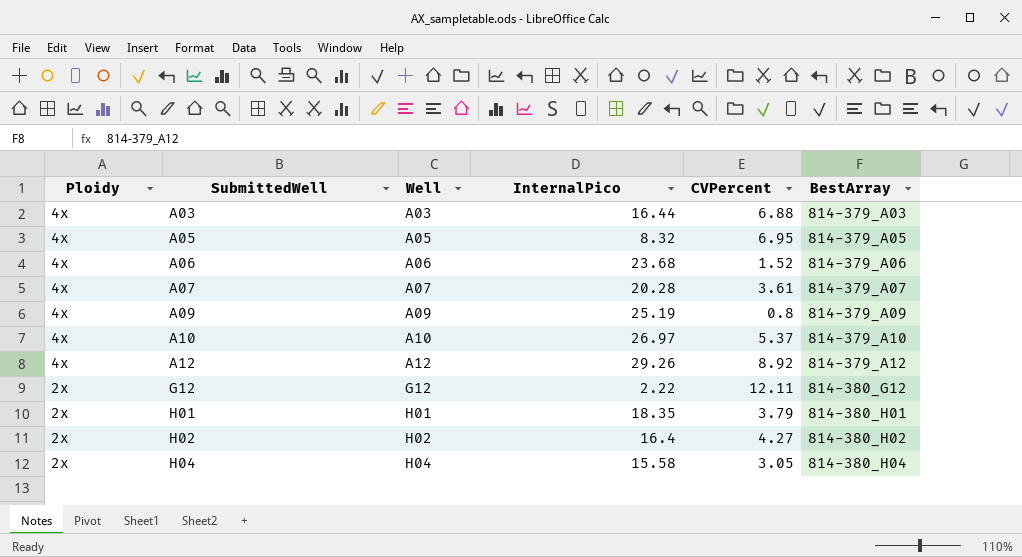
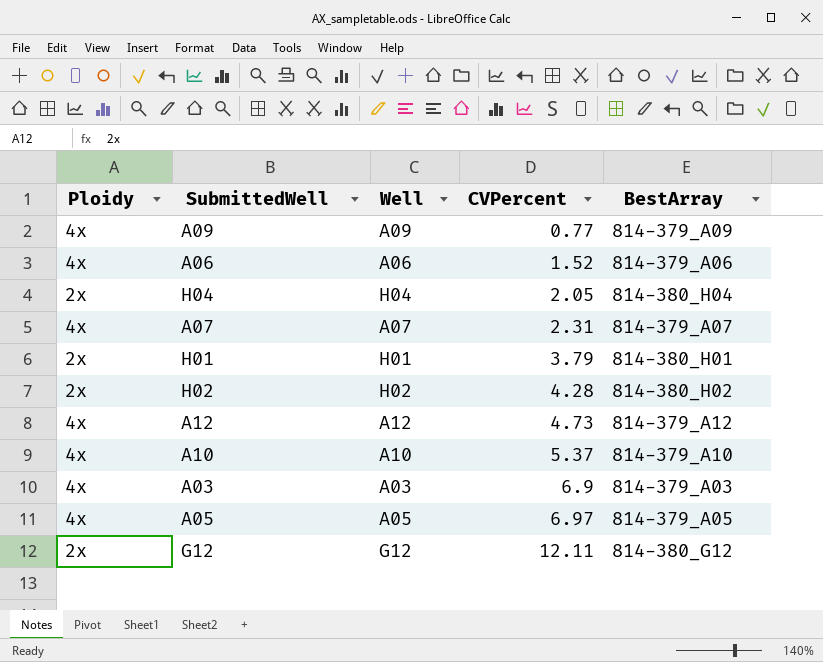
row order: Ploidy descending -> CVPercent ascending
column InternalPico | position: 4 -> none
A09 | CVPercent: 0.8 -> 0.77
H04 | CVPercent: 3.05 -> 2.05
A07 | CVPercent: 3.61 -> 2.31
H02 | CVPercent: 4.27 -> 4.28
A12 | CVPercent: 8.92 -> 4.73
A03 | CVPercent: 6.88 -> 6.9
A05 | CVPercent: 6.95 -> 6.97

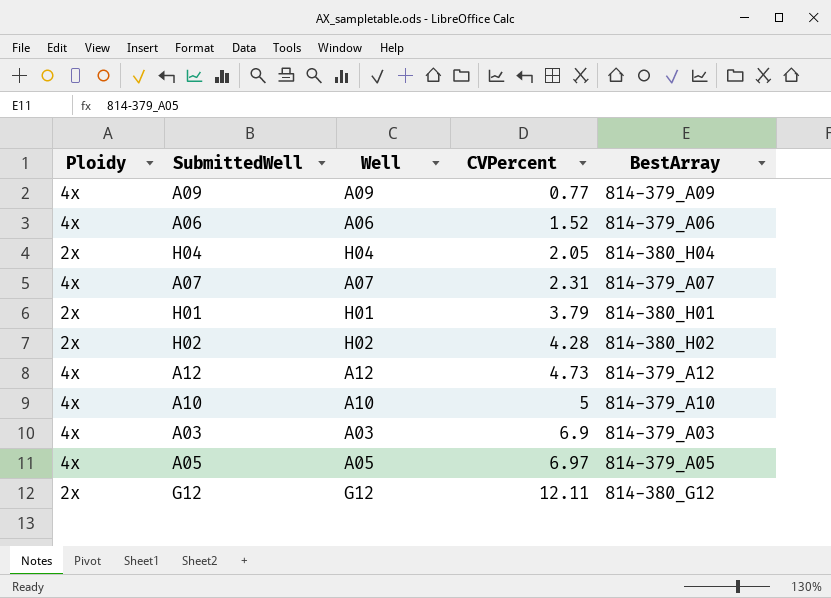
A10 | CVPercent: 5.37 -> 5

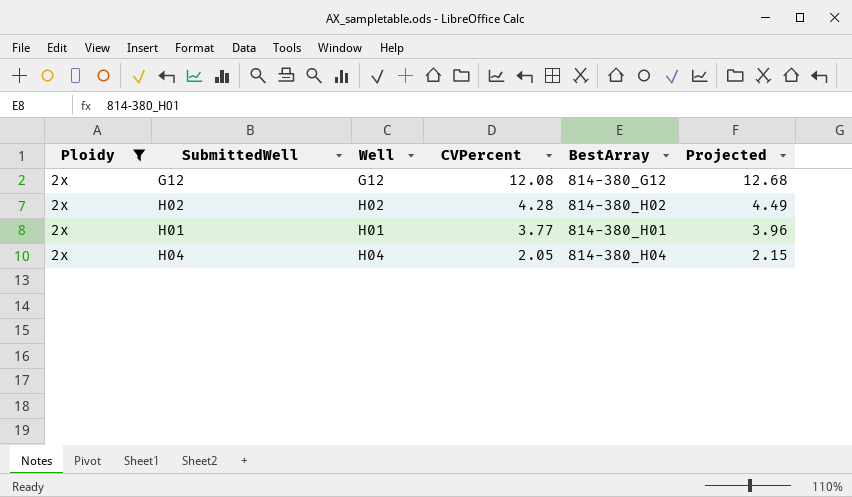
filter: none -> Ploidy = 2x
row order: CVPercent ascending -> CVPercent descending
column Projected | formula: none -> [CVPercent] * 1.05
G12 | CVPercent: 12.11 -> 12.08
H01 | CVPercent: 3.79 -> 3.77

